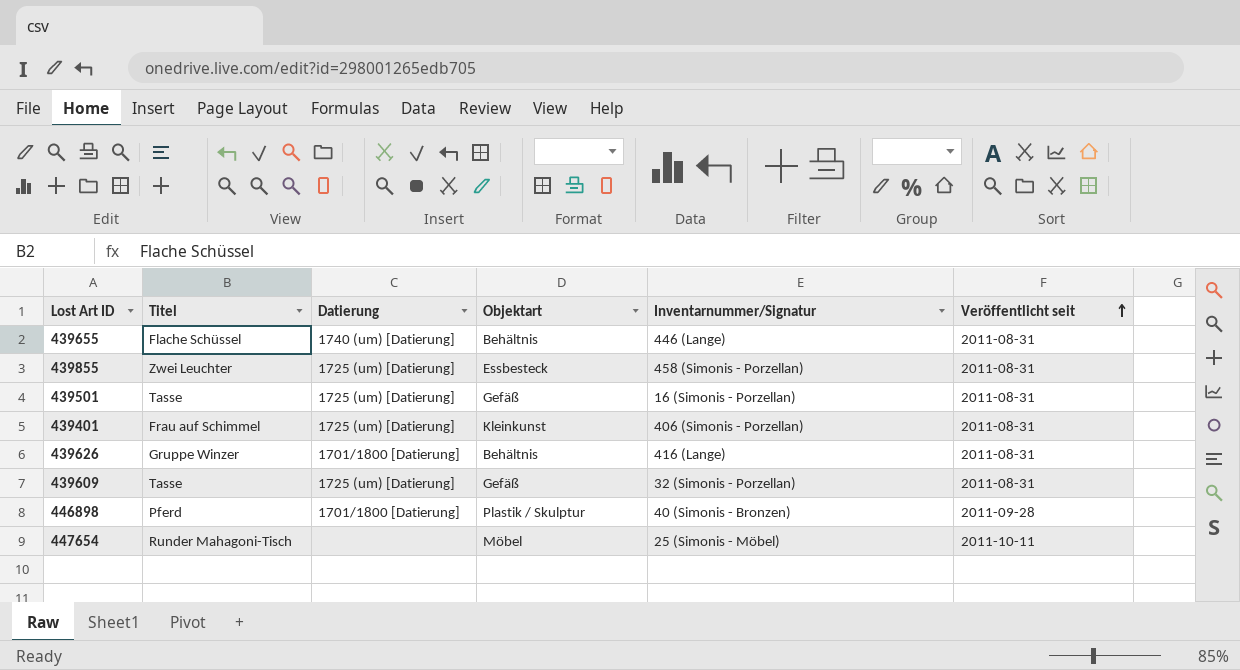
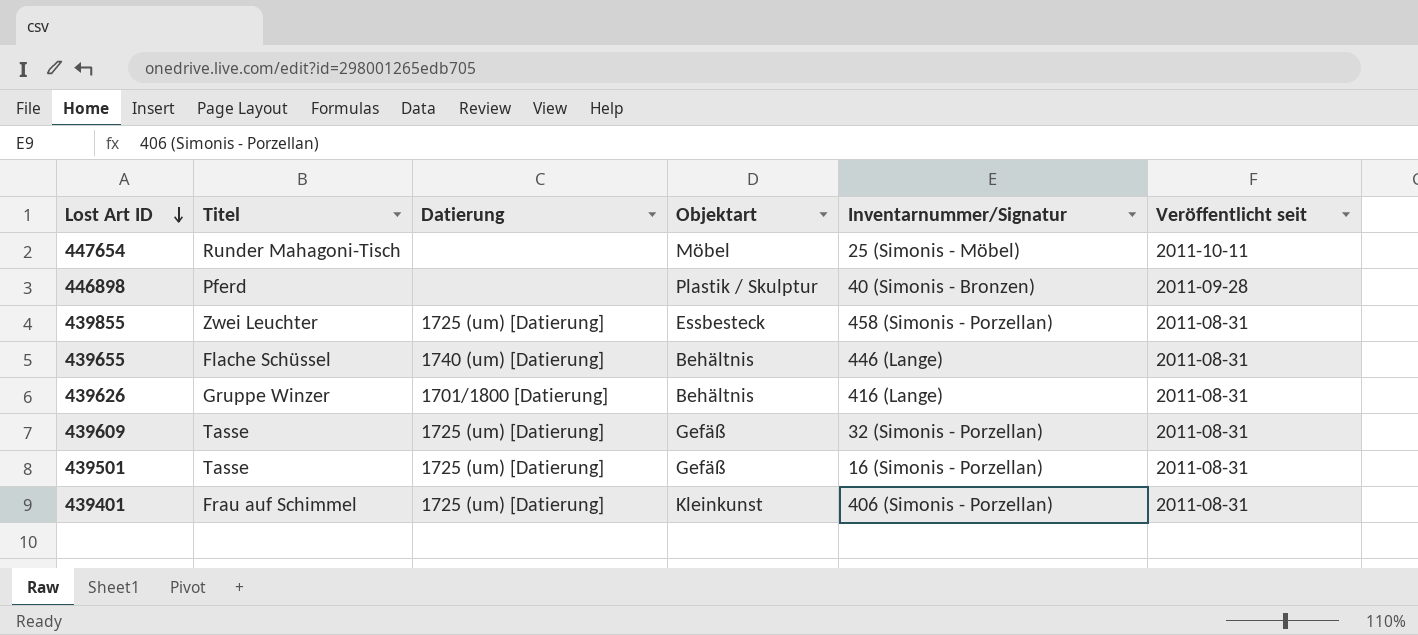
row order: Veröffentlicht seit ascending -> Lost Art ID descending
446898 | Datierung: 1701/1800 [Datierung] -> none

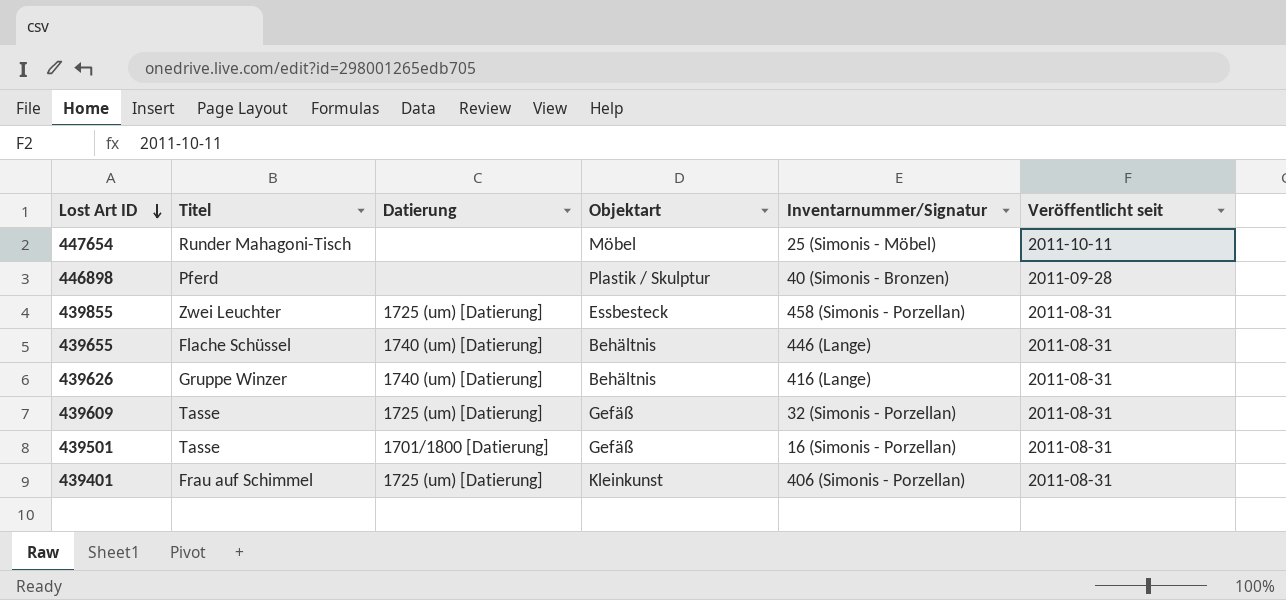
439626 | Datierung: 1701/1800 [Datierung] -> 1740 (um) [Datierung]
439501 | Datierung: 1725 (um) [Datierung] -> 1701/1800 [Datierung]

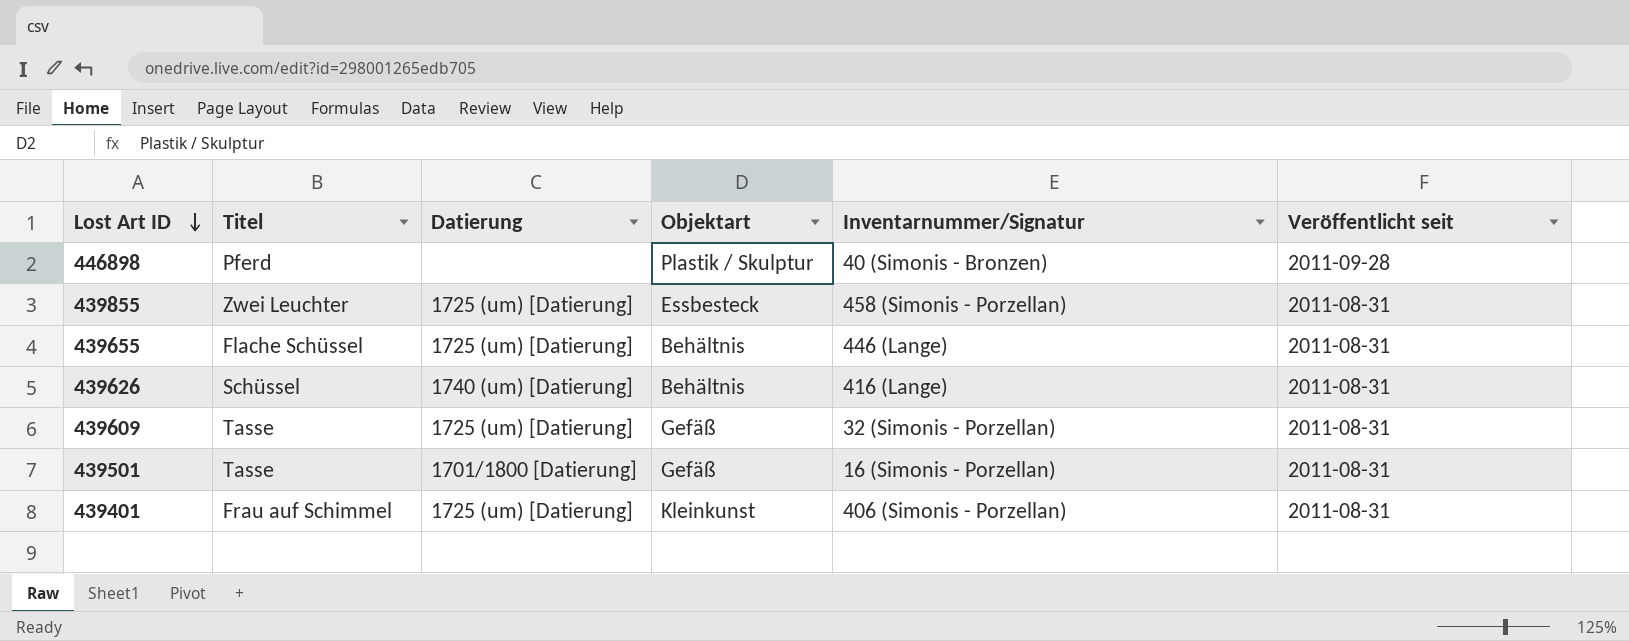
row 447654: Runder Mahagoni-Tisch | none | Möbel | 25 (Simonis - Möbel) | 2011-10-11 -> none
439655 | Datierung: 1740 (um) [Datierung] -> 1725 (um) [Datierung]
439626 | Titel: Gruppe Winzer -> Schüssel

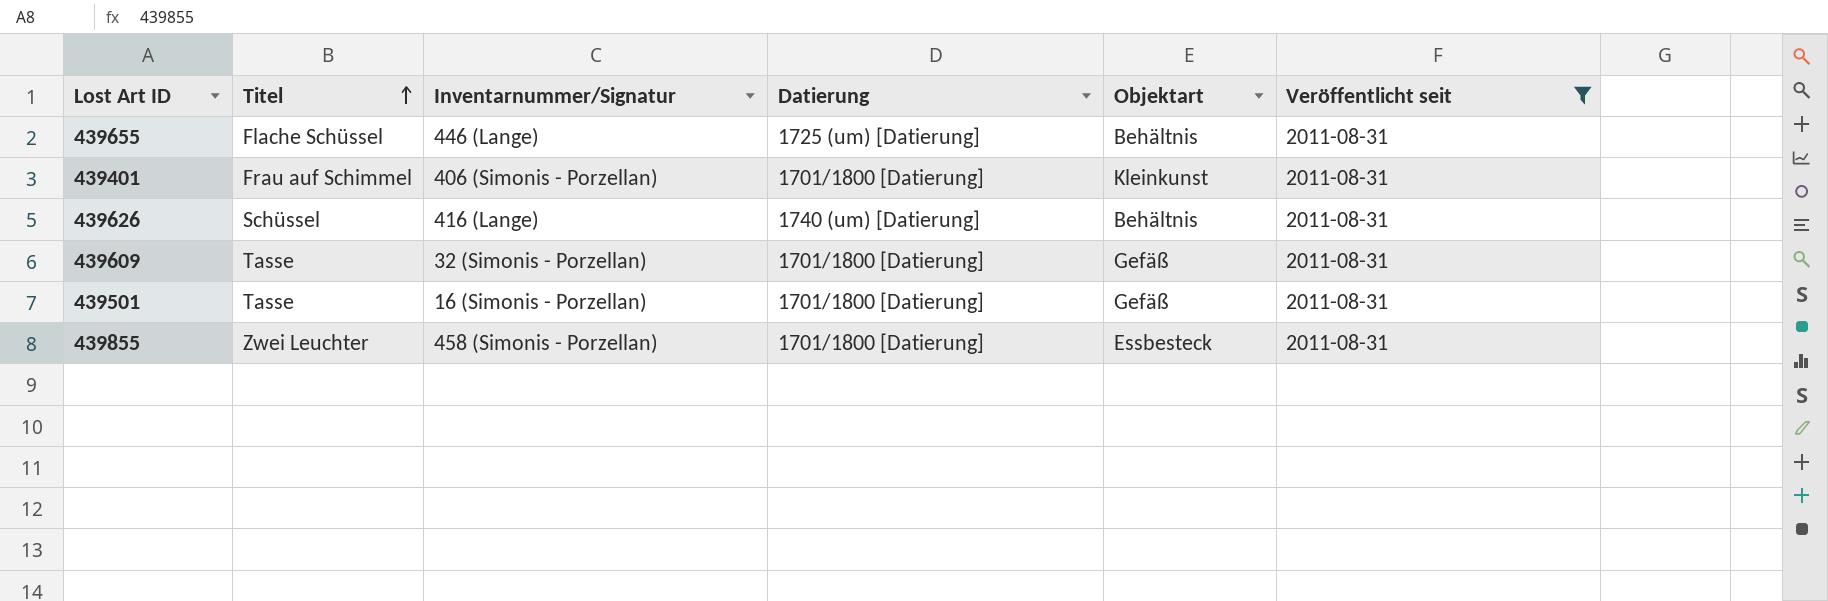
filter: none -> Veröffentlicht seit = 2011-08-31
row order: Lost Art ID descending -> Titel ascending
column Inventarnummer/Signatur | position: 5 -> 3
439401 | Datierung: 1725 (um) [Datierung] -> 1701/1800 [Datierung]
439609 | Datierung: 1725 (um) [Datierung] -> 1701/1800 [Datierung]
439855 | Datierung: 1725 (um) [Datierung] -> 1701/1800 [Datierung]

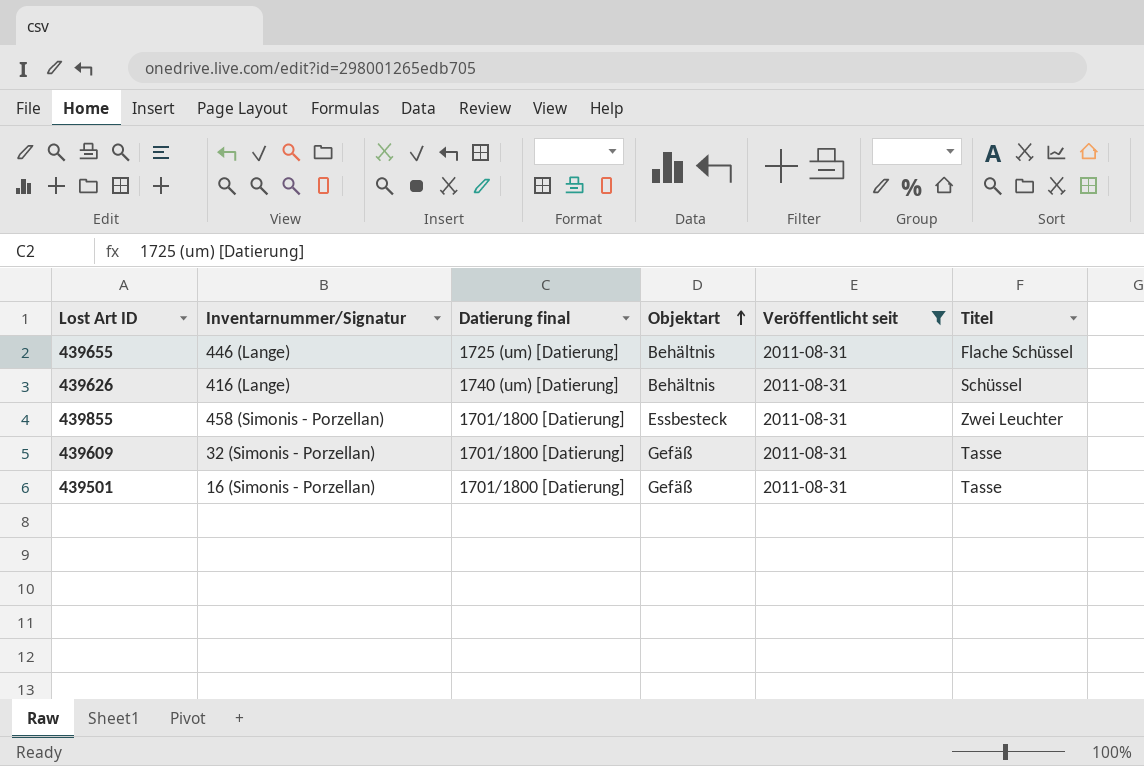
row order: Titel ascending -> Objektart ascending
column name: Datierung -> Datierung final
column Titel | position: 2 -> 6
row 439401: Frau auf Schimmel | 406 (Simonis - Porzellan) | 1701/1800 [Datierung] | Kleinkunst | 2011-08-31 -> none

